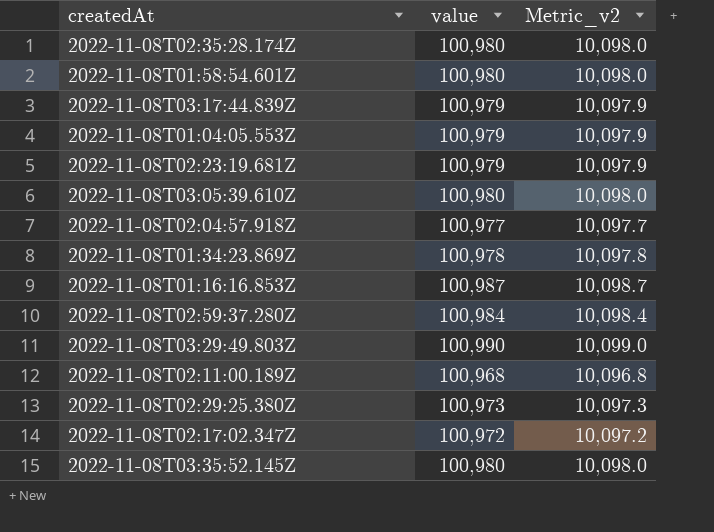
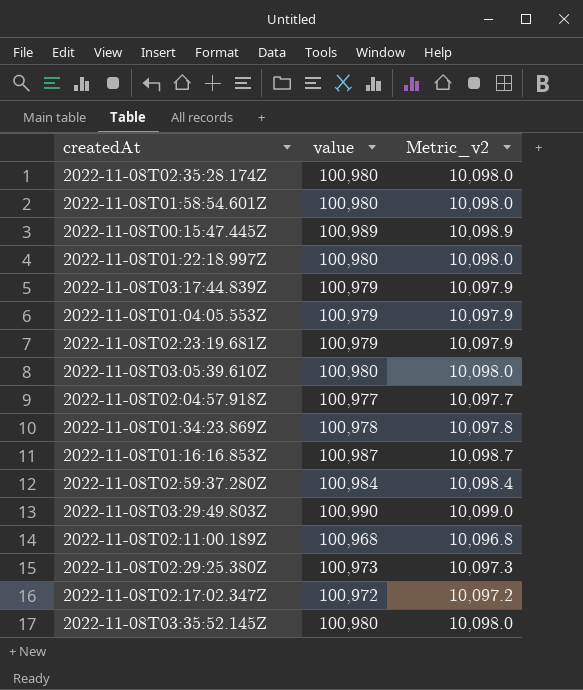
row 2022-11-08T00:15:47.445Z: none -> 100,989 | 10,098.9
row 2022-11-08T01:22:18.997Z: none -> 100,980 | 10,098.0

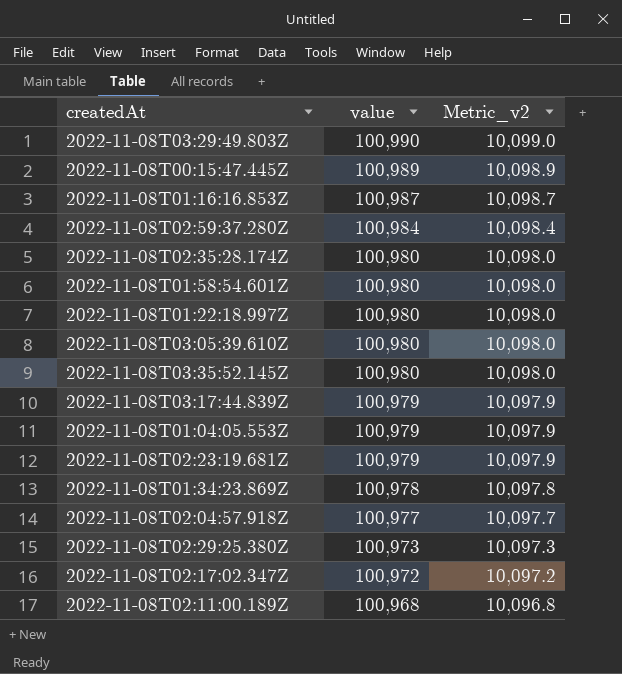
row order: none -> value descending

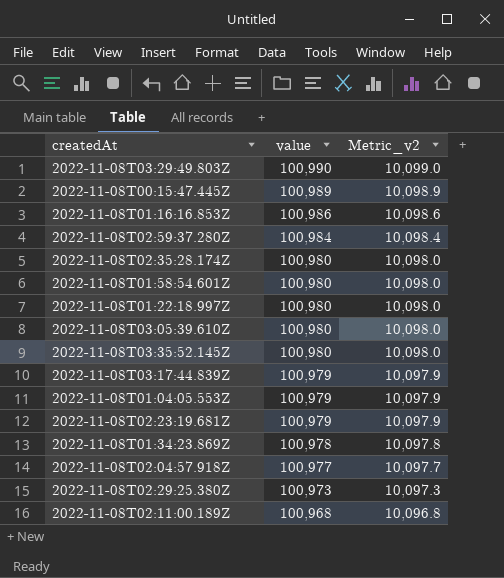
row 2022-11-08T02:17:02.347Z: 100,972 | 10,097.2 -> none
2022-11-08T01:16:16.853Z | value: 100,987 -> 100,986
2022-11-08T01:16:16.853Z | Metric_v2: 10,098.7 -> 10,098.6

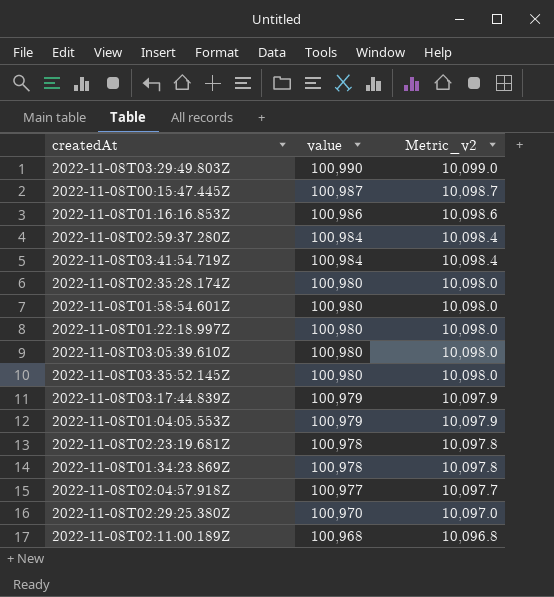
2022-11-08T00:15:47.445Z | value: 100,989 -> 100,987
2022-11-08T00:15:47.445Z | Metric_v2: 10,098.9 -> 10,098.7
row 2022-11-08T03:41:54.719Z: none -> 100,984 | 10,098.4
2022-11-08T02:23:19.681Z | value: 100,979 -> 100,978
2022-11-08T02:23:19.681Z | Metric_v2: 10,097.9 -> 10,097.8
2022-11-08T02:29:25.380Z | value: 100,973 -> 100,970
2022-11-08T02:29:25.380Z | Metric_v2: 10,097.3 -> 10,097.0

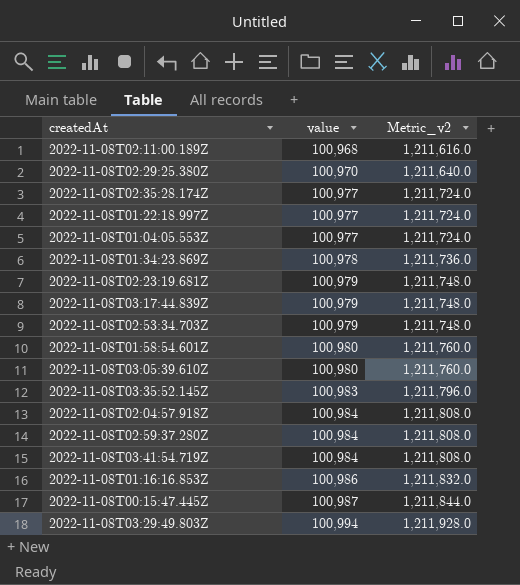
row order: value descending -> value ascending
column Metric_v2 | formula: [value] * 0.1 -> [value] * 12
2022-11-08T02:35:28.174Z | value: 100,980 -> 100,977
2022-11-08T01:22:18.997Z | value: 100,980 -> 100,977
2022-11-08T01:04:05.553Z | value: 100,979 -> 100,977
2022-11-08T02:23:19.681Z | value: 100,978 -> 100,979
row 2022-11-08T02:53:34.703Z: none -> 100,979 | 1,211,748.0
2022-11-08T03:35:52.145Z | value: 100,980 -> 100,983
2022-11-08T02:04:57.918Z | value: 100,977 -> 100,984
2022-11-08T03:29:49.803Z | value: 100,990 -> 100,994

